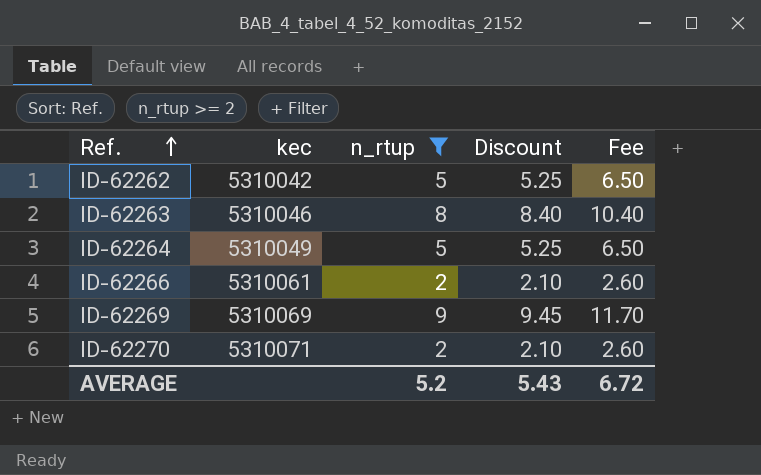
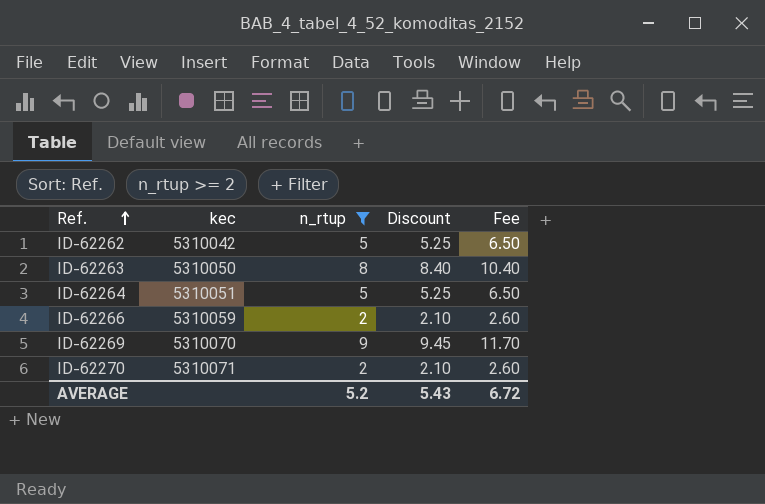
ID-62263 | kec: 5310046 -> 5310050
ID-62264 | kec: 5310049 -> 5310051
ID-62266 | kec: 5310061 -> 5310059
ID-62269 | kec: 5310069 -> 5310070

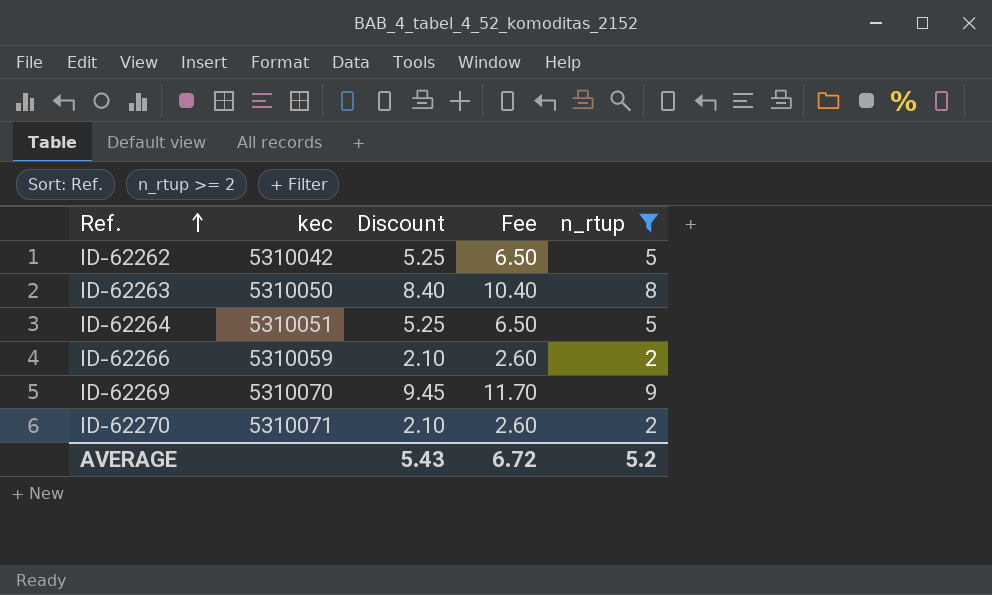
column n_rtup | position: 3 -> 5

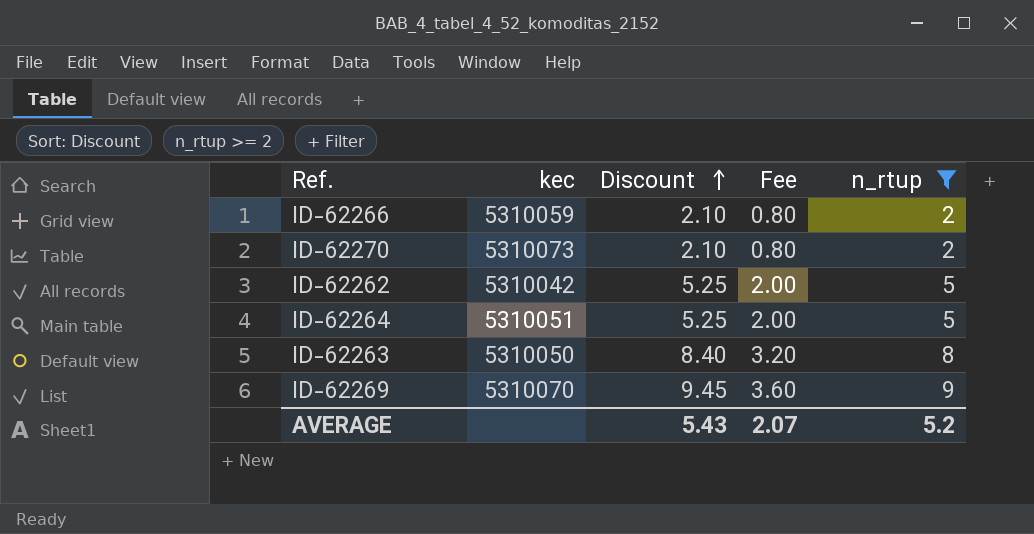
row order: Ref. ascending -> Discount ascending
column Fee | formula: [n_rtup] * 1.3 -> [n_rtup] * 0.4
ID-62270 | kec: 5310071 -> 5310073
AVERAGE | Fee: 6.72 -> 2.07

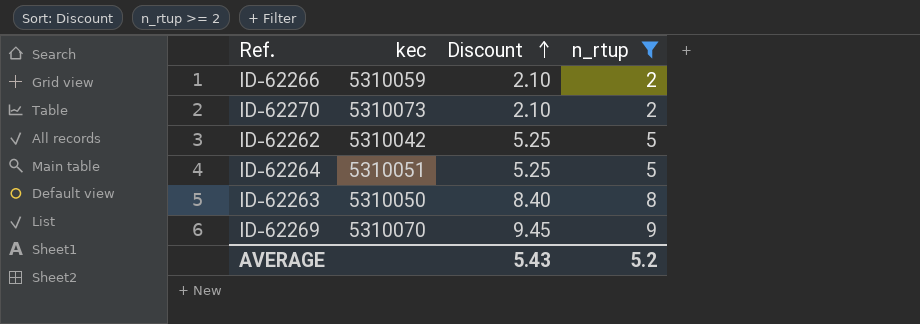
column Fee | formula: [n_rtup] * 0.4 -> none

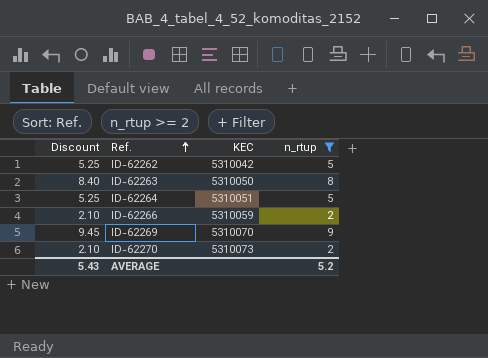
row order: Discount ascending -> Ref. ascending
column Discount | position: 3 -> 1
column name: kec -> KEC

